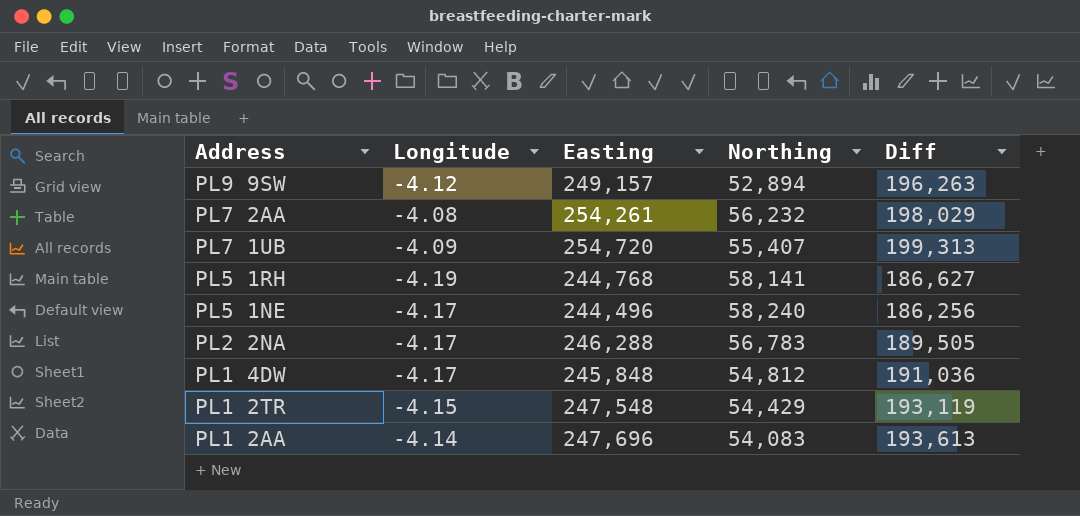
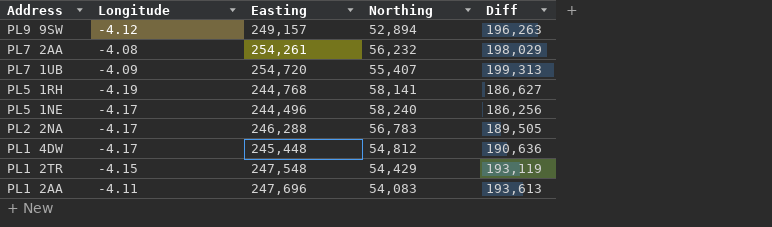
PL1 4DW | Easting: 245,848 -> 245,448
PL1 4DW | Diff: 191,036 -> 190,636
PL1 2AA | Longitude: -4.14 -> -4.11

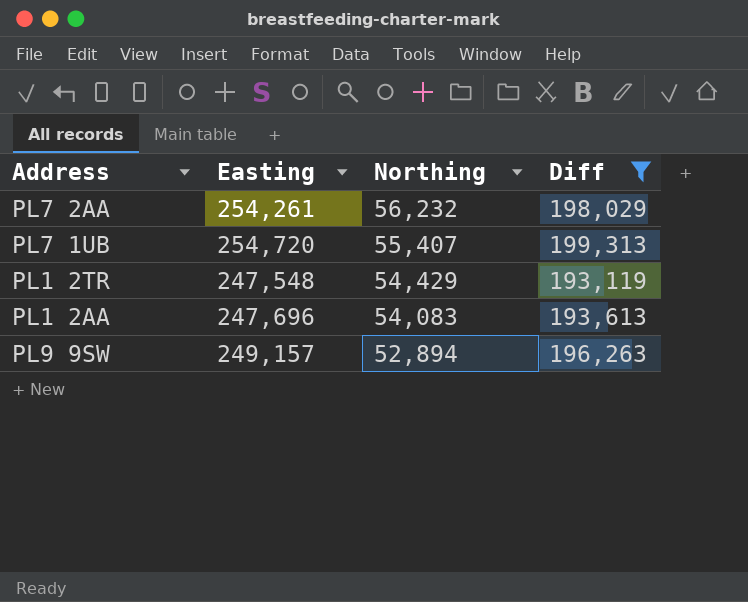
filter: none -> Diff >= 193,119
row order: Address descending -> Northing descending
column Longitude | position: 2 -> none

